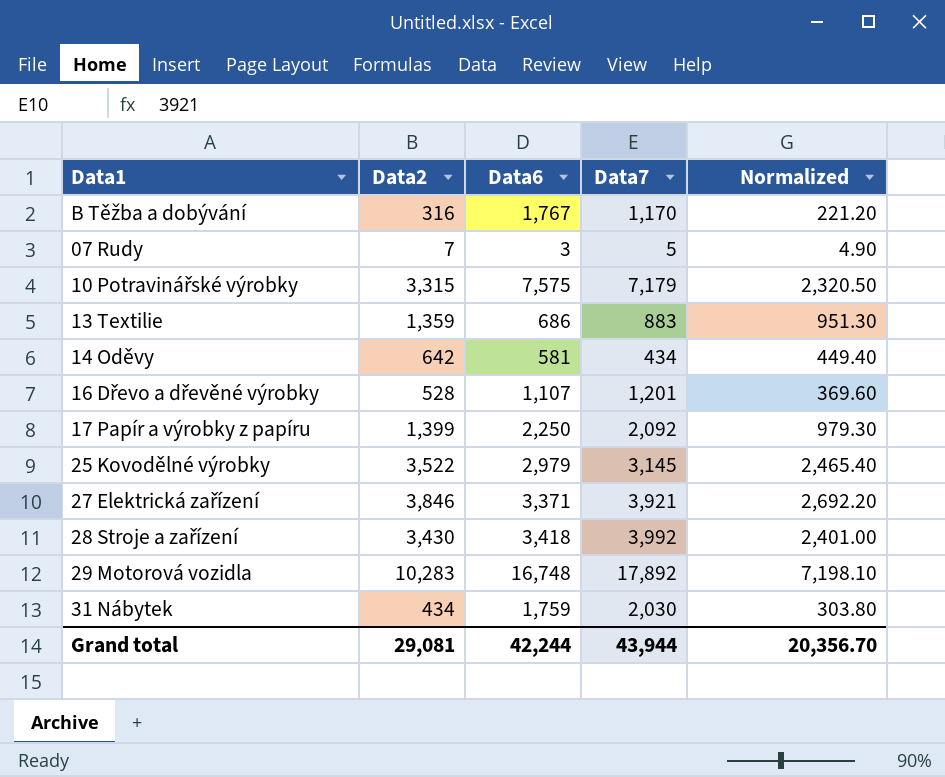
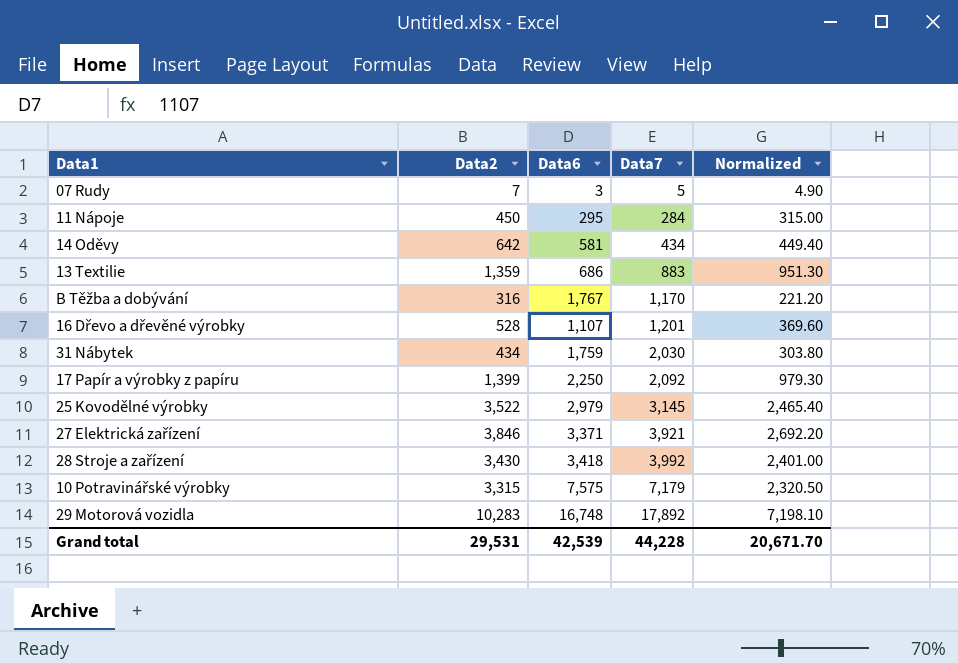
row order: none -> Data7 ascending
row 11 Nápoje: none -> 450 | 295 | 284 | 315.00
Grand total | Data2: 29,081 -> 29,531
Grand total | Data6: 42,244 -> 42,539
Grand total | Data7: 43,944 -> 44,228
Grand total | Normalized: 20,356.70 -> 20,671.70

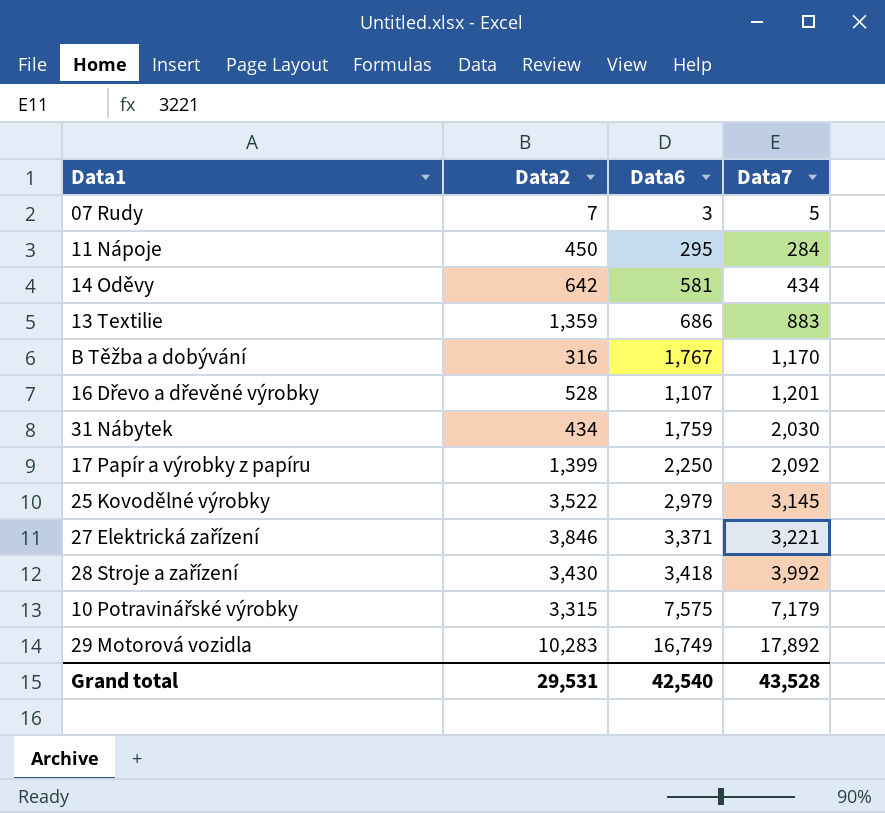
column Normalized | formula: [Data2] * 0.7 -> none
27 Elektrická zařízení | Data7: 3,921 -> 3,221
29 Motorová vozidla | Data6: 16,748 -> 16,749
Grand total | Data6: 42,539 -> 42,540
Grand total | Data7: 44,228 -> 43,528

